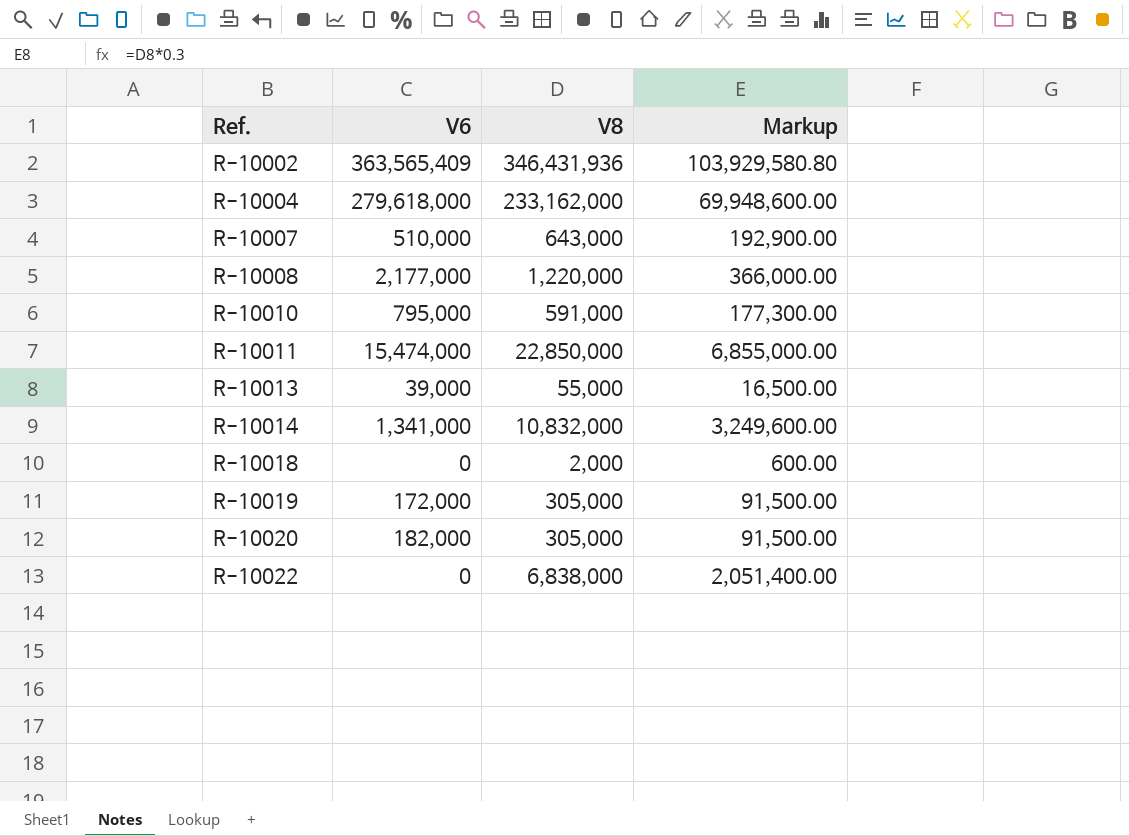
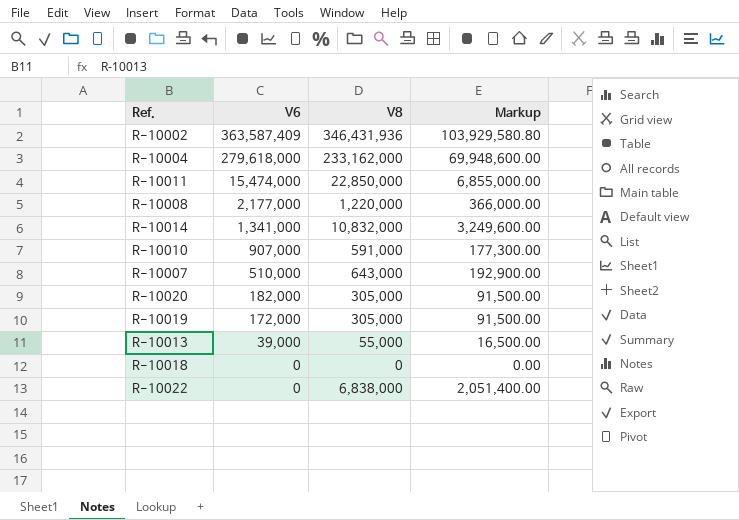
row order: Ref. ascending -> V6 descending
R-10002 | V6: 363,565,409 -> 363,587,409
R-10010 | V6: 795,000 -> 907,000
R-10018 | V8: 2,000 -> 0
R-10018 | Markup: 600.00 -> 0.00

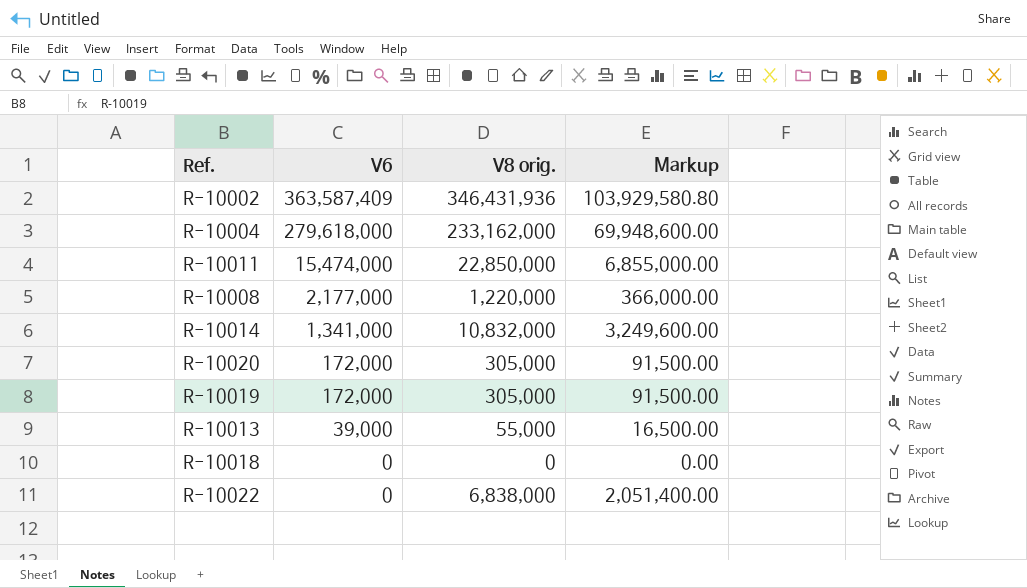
column name: V8 -> V8 orig.
row R-10010: 907,000 | 591,000 | 177,300.00 -> none
row R-10007: 510,000 | 643,000 | 192,900.00 -> none
R-10020 | V6: 182,000 -> 172,000

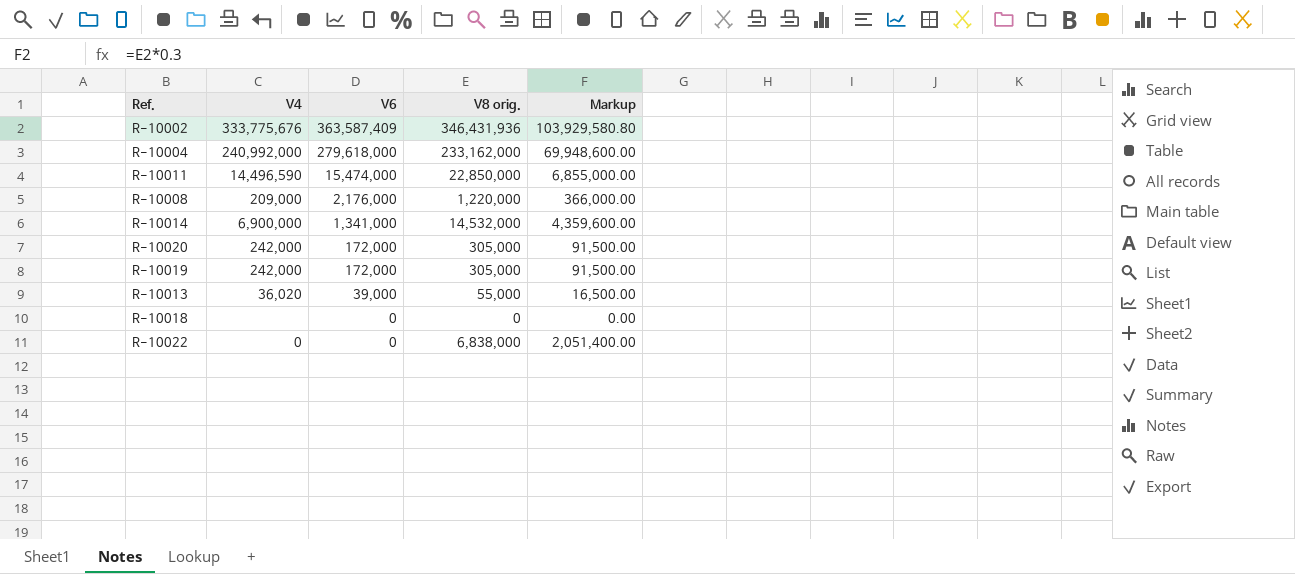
column V4 | position: none -> 2
R-10008 | V6: 2,177,000 -> 2,176,000
R-10014 | V8 orig.: 10,832,000 -> 14,532,000
R-10014 | Markup: 3,249,600.00 -> 4,359,600.00

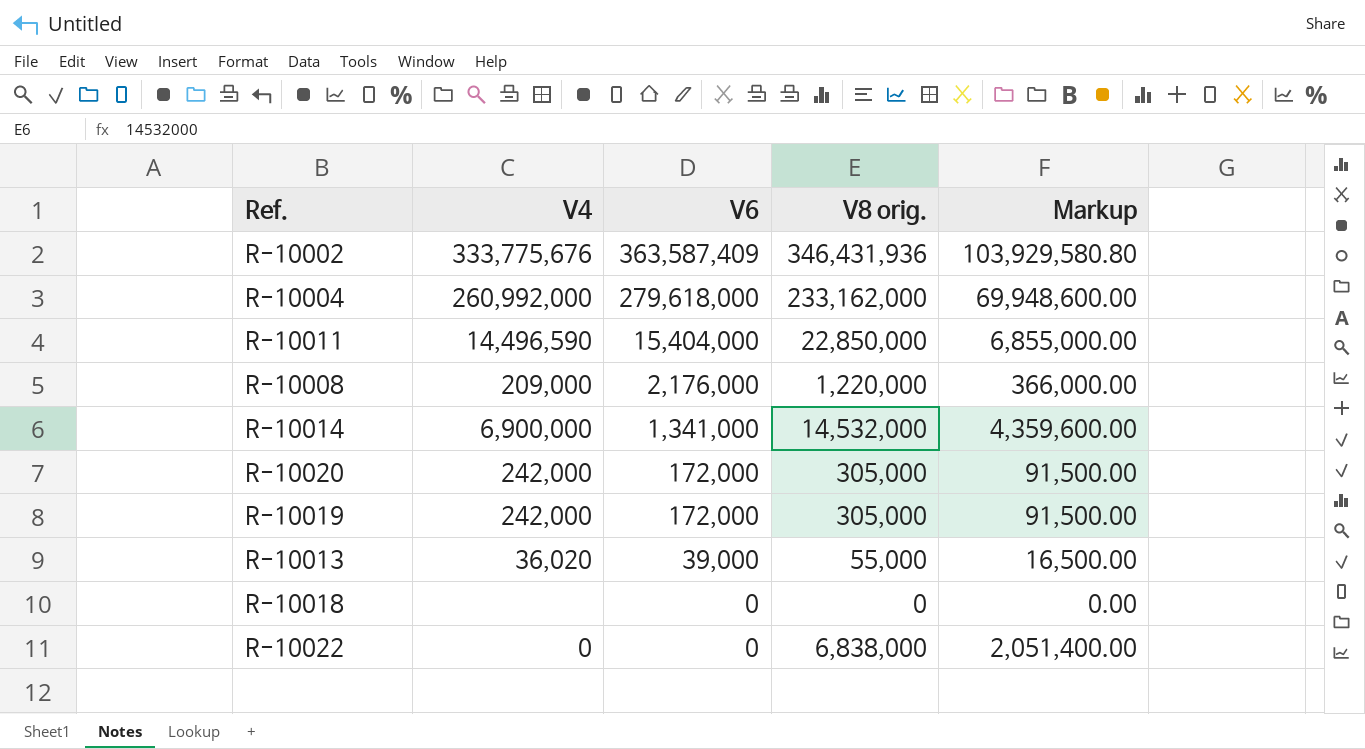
R-10004 | V4: 240,992,000 -> 260,992,000
R-10011 | V6: 15,474,000 -> 15,404,000

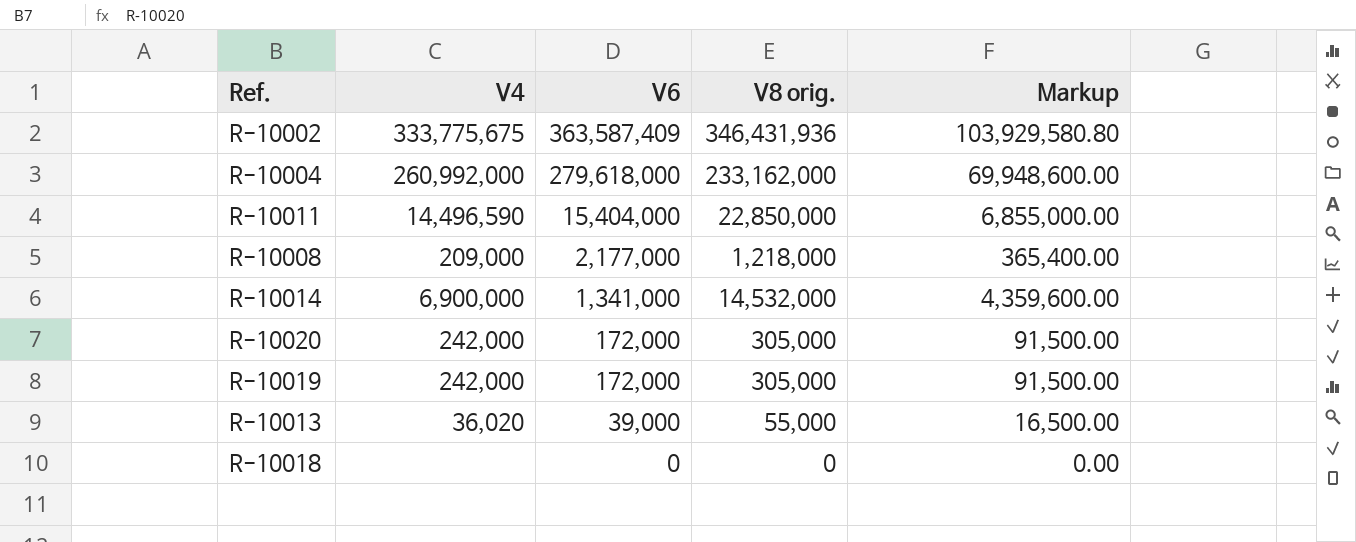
row R-10022: 0 | 0 | 6,838,000 | 2,051,400.00 -> none
R-10002 | V4: 333,775,676 -> 333,775,675
R-10008 | V6: 2,176,000 -> 2,177,000
R-10008 | V8 orig.: 1,220,000 -> 1,218,000
R-10008 | Markup: 366,000.00 -> 365,400.00

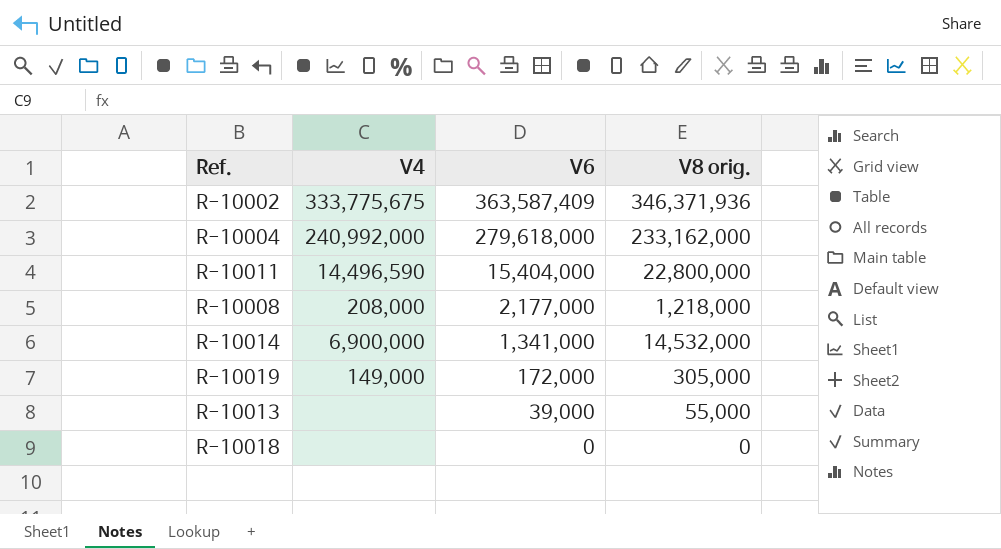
column Markup | formula: [V8 orig.] * 0.3 -> none
row R-10020: 242,000 | 172,000 | 305,000 | 91,500.00 -> none
R-10002 | V8 orig.: 346,431,936 -> 346,371,936
R-10004 | V4: 260,992,000 -> 240,992,000
R-10011 | V8 orig.: 22,850,000 -> 22,800,000
R-10008 | V4: 209,000 -> 208,000
R-10019 | V4: 242,000 -> 149,000
R-10013 | V4: 36,020 -> none

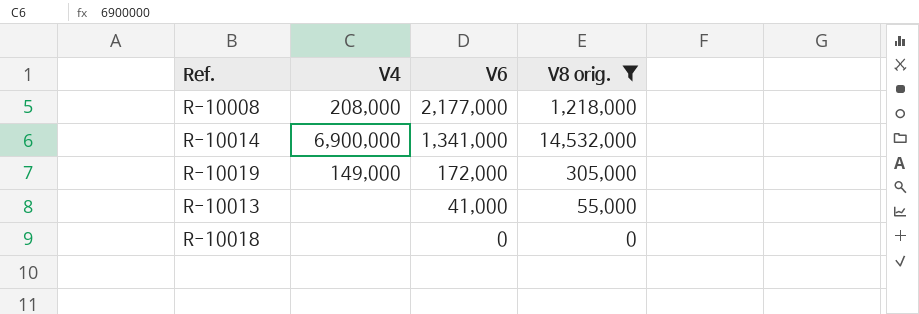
filter: none -> V8 orig. <= 14,532,000
R-10013 | V6: 39,000 -> 41,000

